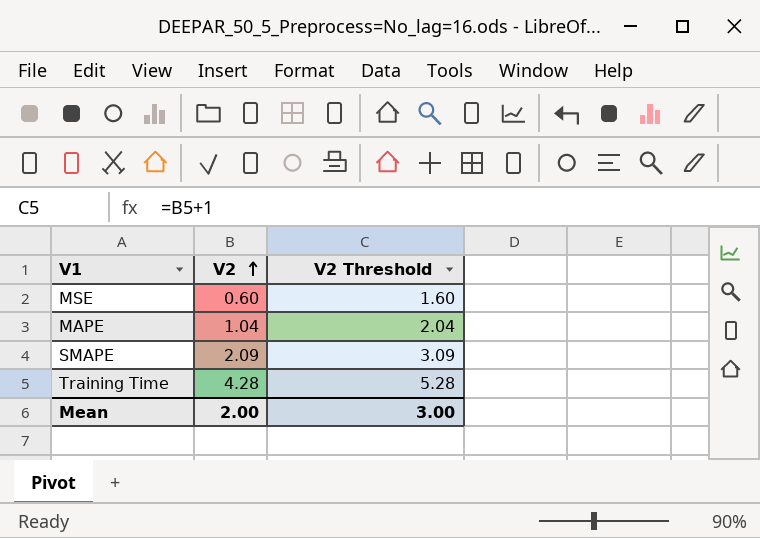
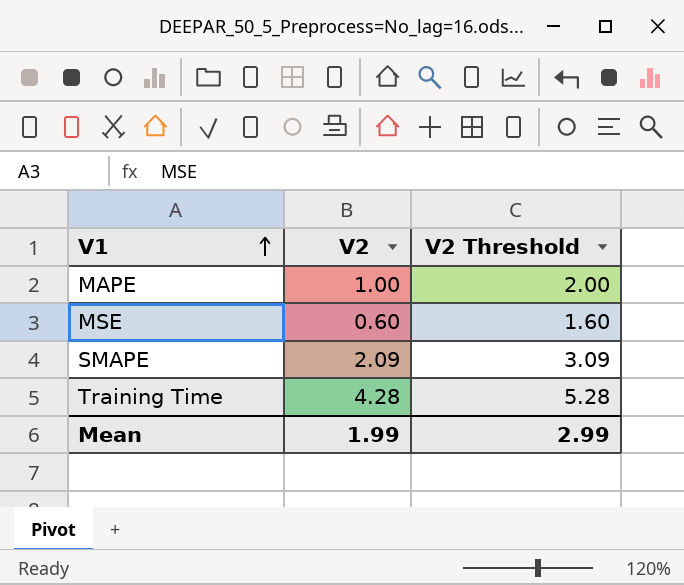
row order: V2 ascending -> V1 ascending
MAPE | V2: 1.04 -> 1.00
MAPE | V2 Threshold: 2.04 -> 2.00
Mean | V2: 2.00 -> 1.99
Mean | V2 Threshold: 3.00 -> 2.99

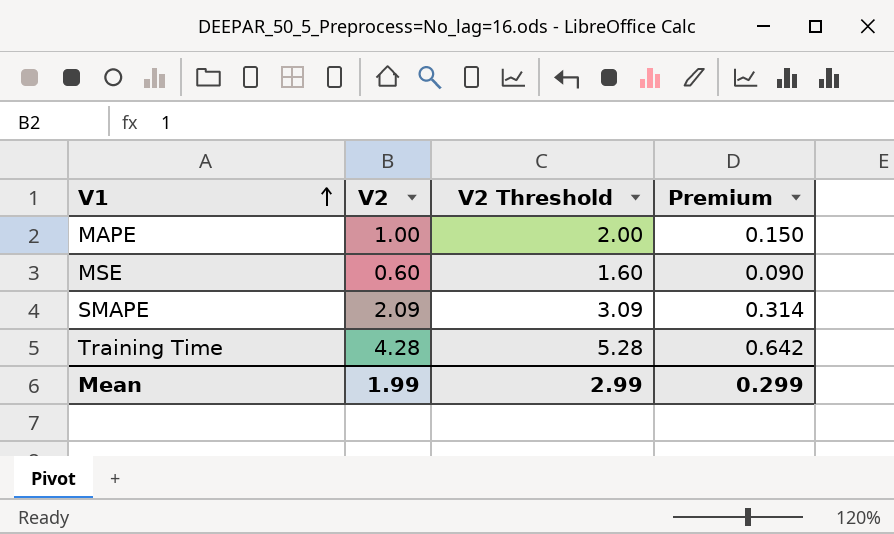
column Premium | formula: none -> [V2] * 0.15

